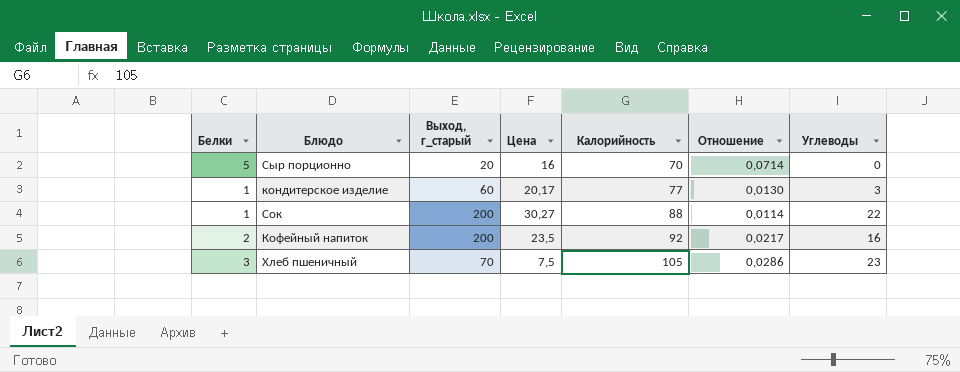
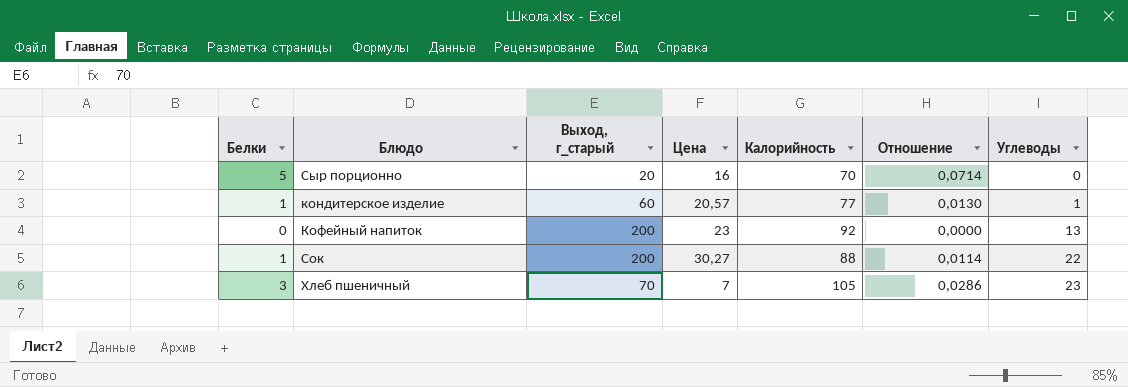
row order: Калорийность ascending -> Углеводы ascending
кондитерское изделие | Цена: 20,17 -> 20,57
кондитерское изделие | Углеводы: 3 -> 1
Кофейный напиток | Белки: 2 -> 0
Кофейный напиток | Цена: 23,5 -> 23
Кофейный напиток | Отношение: 0,0217 -> 0,0000
Кофейный напиток | Углеводы: 16 -> 13
Хлеб пшеничный | Цена: 7,5 -> 7

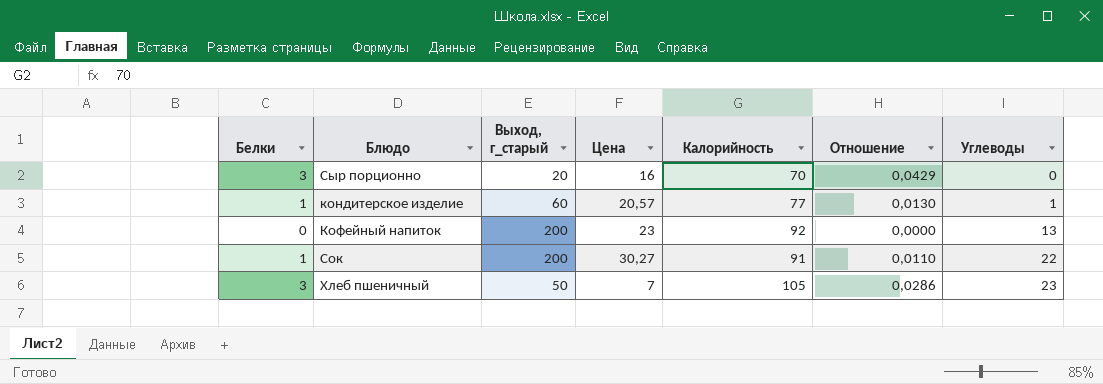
Сыр порционно | Белки: 5 -> 3
Сыр порционно | Отношение: 0,0714 -> 0,0429
Сок | Калорийность: 88 -> 91
Сок | Отношение: 0,0114 -> 0,0110
Хлеб пшеничный | Выход, г_старый: 70 -> 50

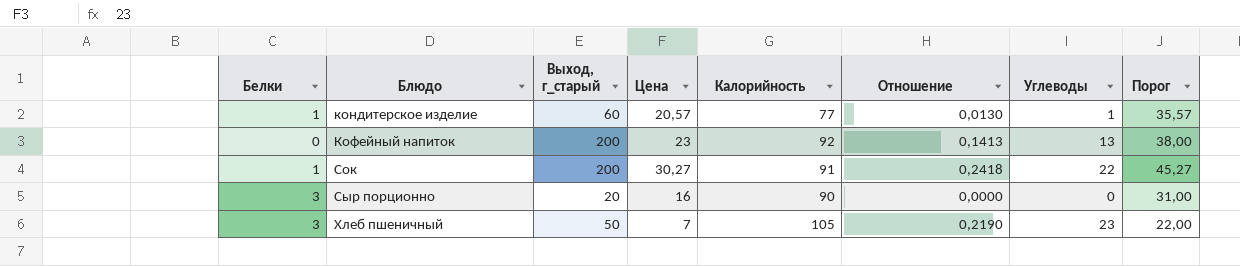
row order: Углеводы ascending -> Блюдо ascending
column Отношение | formula: [Белки] / [Калорийность] -> [Углеводы] / [Калорийность]
column Порог | formula: none -> [Цена] + 15
Сыр порционно | Калорийность: 70 -> 90

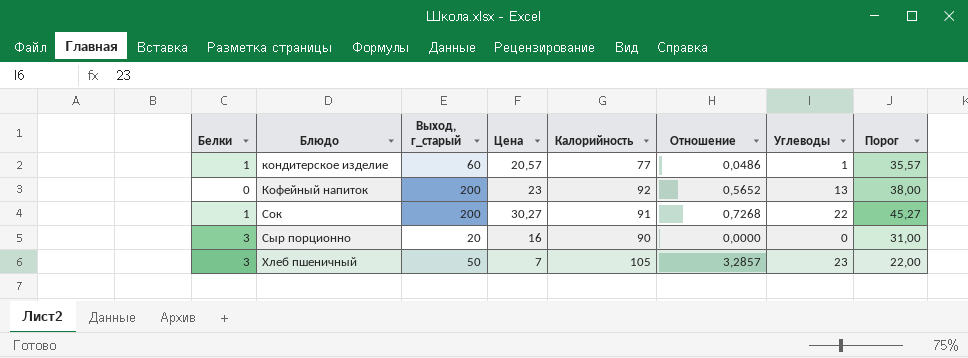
column Отношение | formula: [Углеводы] / [Калорийность] -> [Углеводы] / [Цена]

